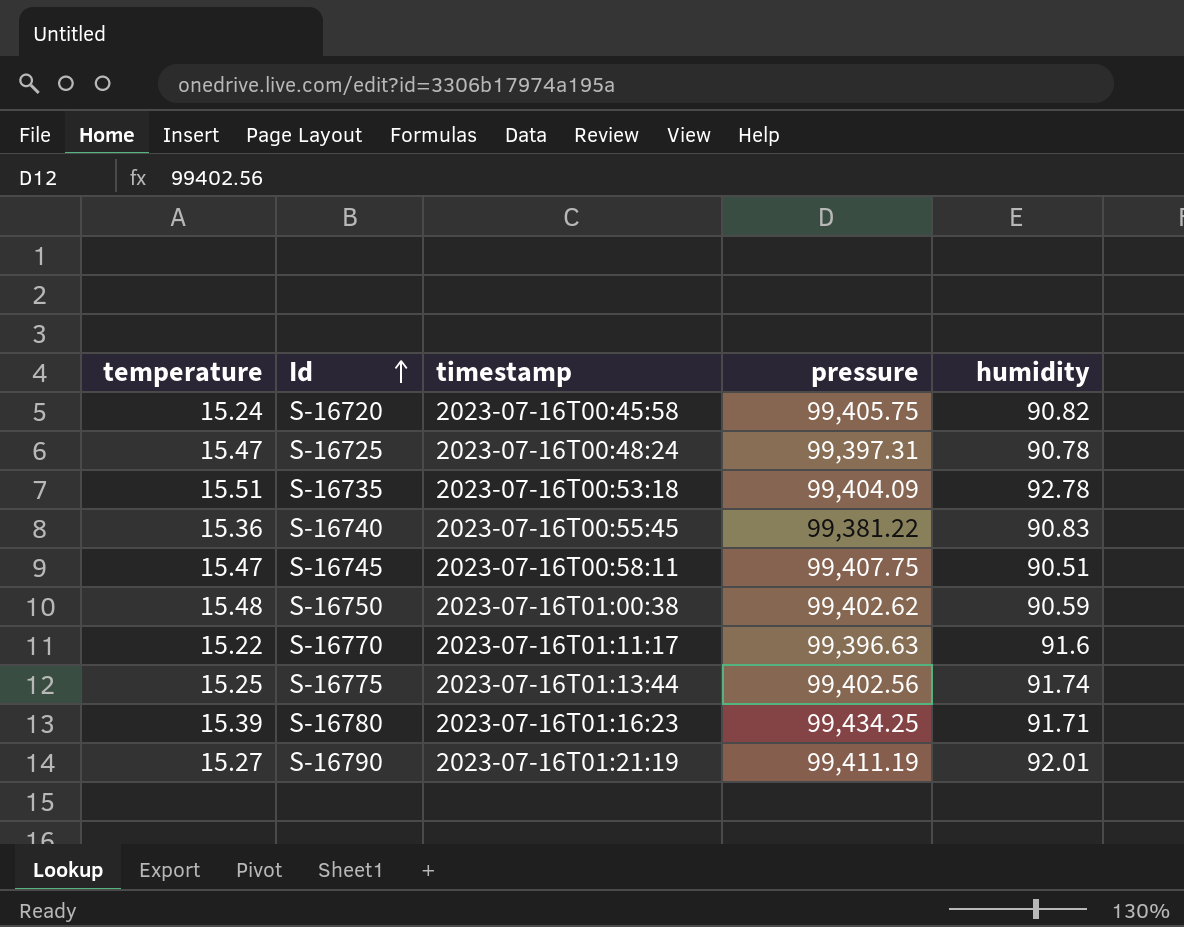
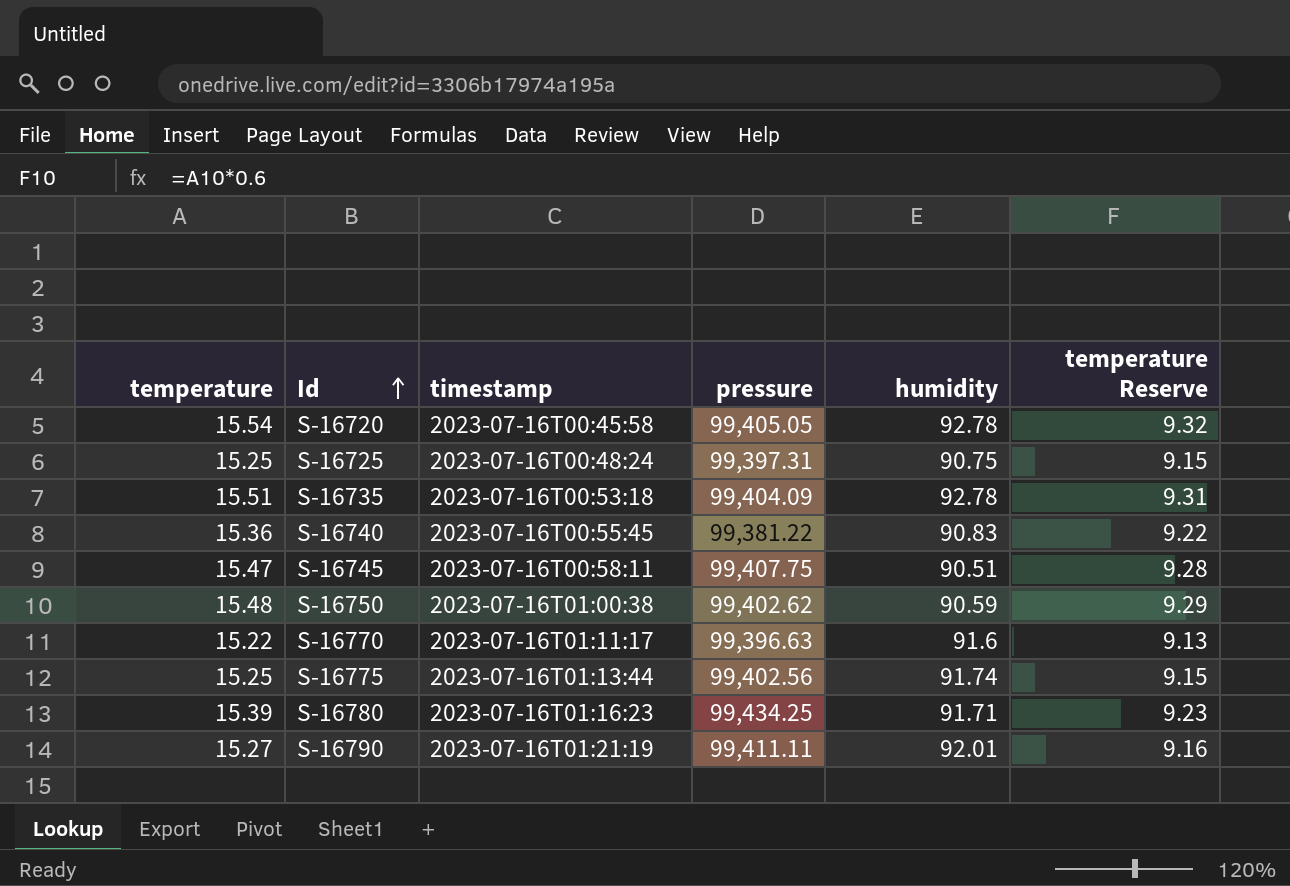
column temperature Reserve | formula: none -> [temperature] * 0.6
S-16720 | temperature: 15.24 -> 15.54
S-16720 | pressure: 99,405.75 -> 99,405.05
S-16720 | humidity: 90.82 -> 92.78
S-16725 | temperature: 15.47 -> 15.25
S-16725 | humidity: 90.78 -> 90.75
S-16790 | pressure: 99,411.19 -> 99,411.11

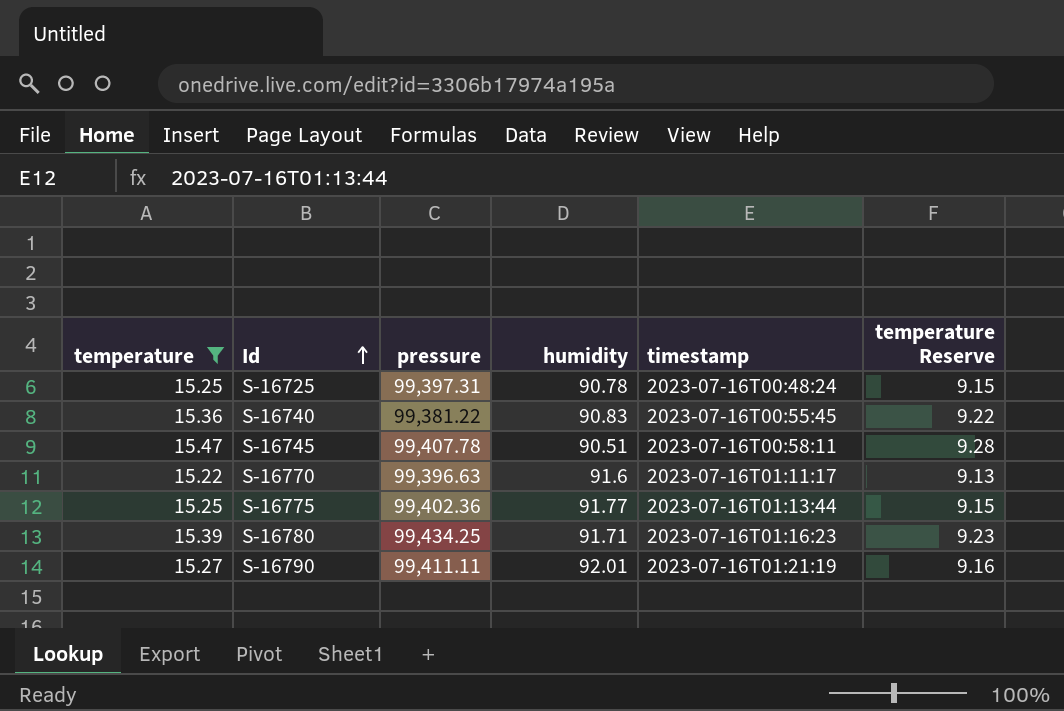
filter: none -> temperature <= 15.47
column timestamp | position: 3 -> 5
S-16725 | humidity: 90.75 -> 90.78
S-16745 | pressure: 99,407.75 -> 99,407.78
S-16775 | pressure: 99,402.56 -> 99,402.36
S-16775 | humidity: 91.74 -> 91.77

